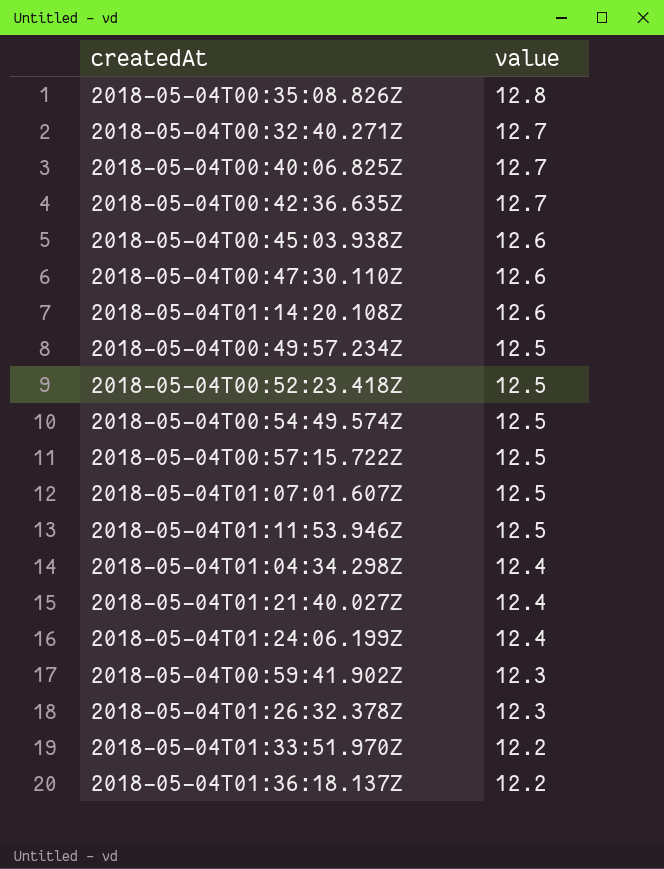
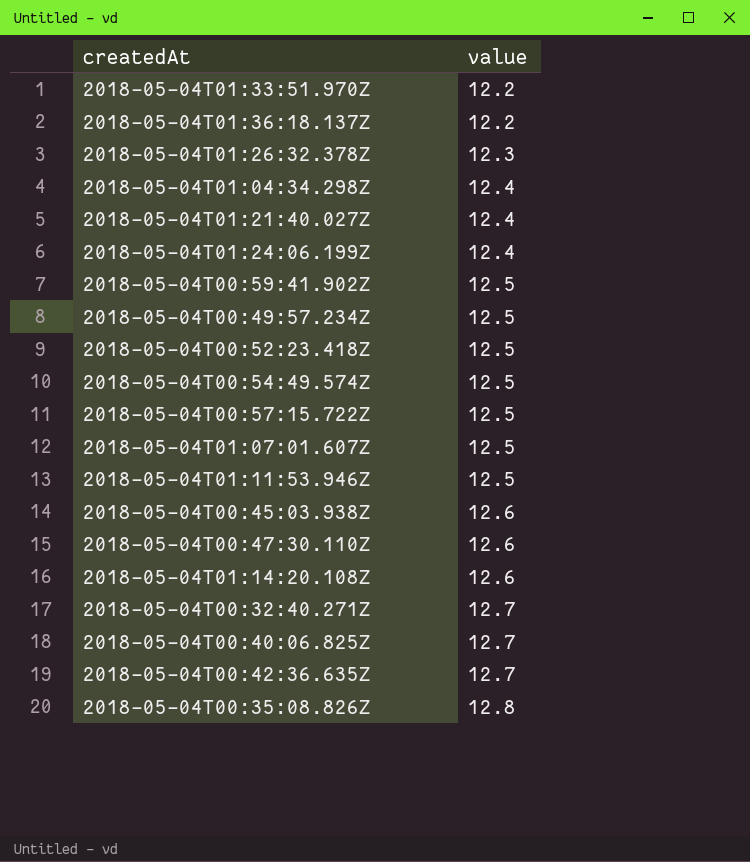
row order: value descending -> value ascending
2018-05-04T00:59:41.902Z | value: 12.3 -> 12.5

